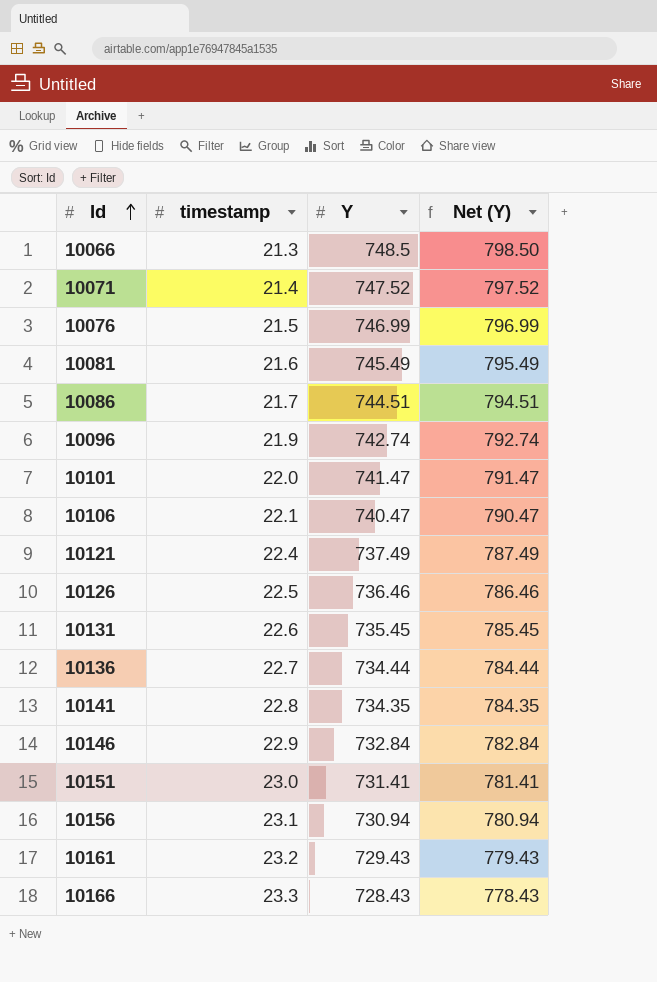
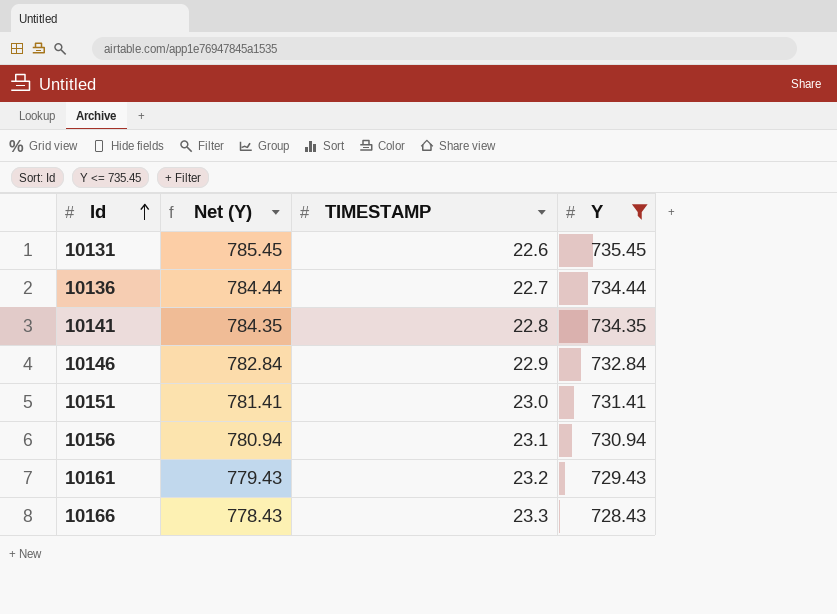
filter: none -> Y <= 735.45
column Net (Y) | position: 4 -> 2
column name: timestamp -> TIMESTAMP

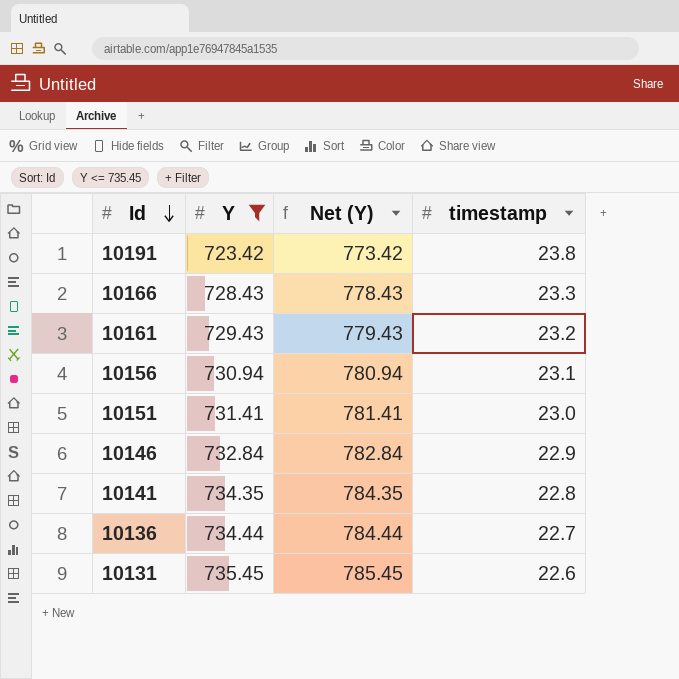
row order: Id ascending -> Id descending
column Y | position: 4 -> 2
column name: TIMESTAMP -> timestamp
row 10191: none -> 723.42 | 773.42 | 23.8

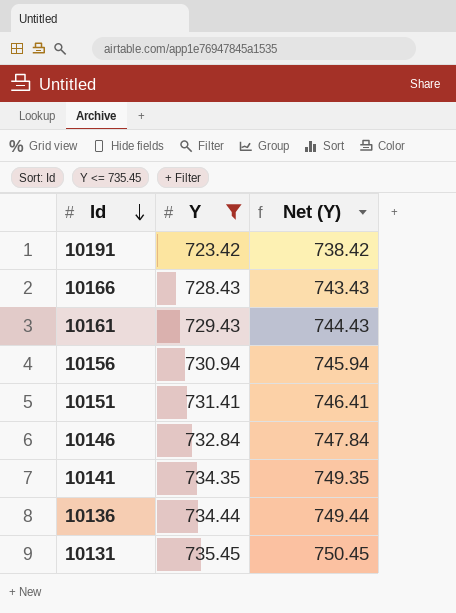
column timestamp | position: 4 -> none
column Net (Y) | formula: [Y] + 50 -> [Y] + 15

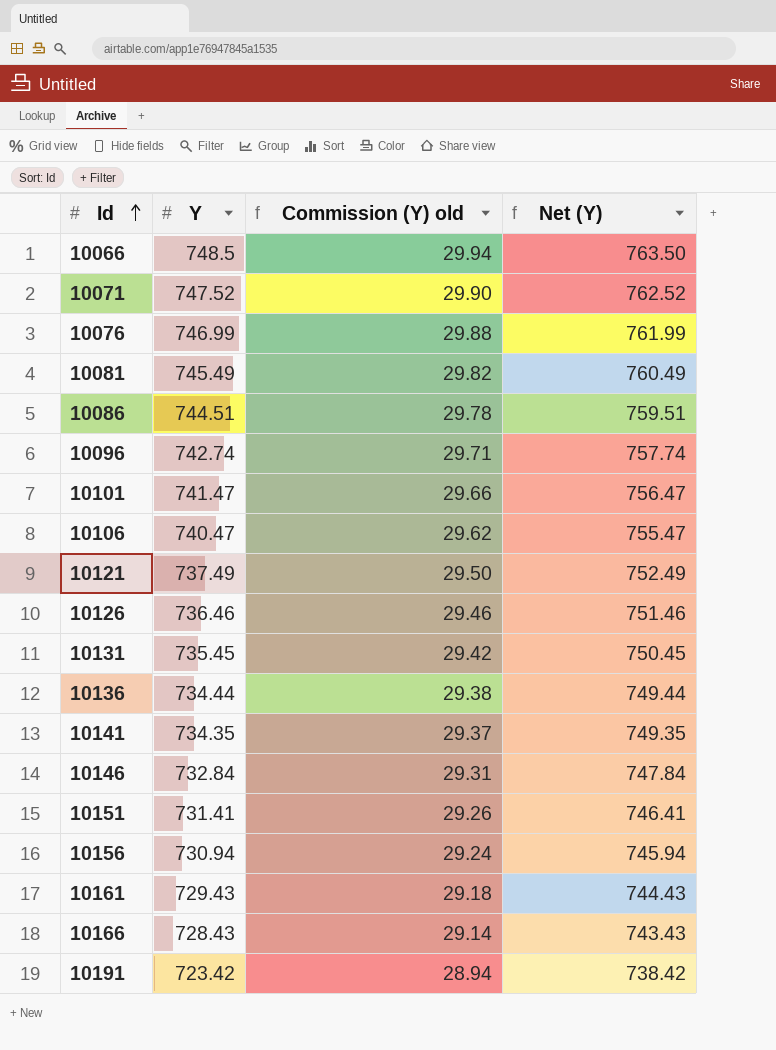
filter: Y <= 735.45 -> none
row order: Id descending -> Id ascending
column Commission (Y) old | formula: none -> [Y] * 0.04

